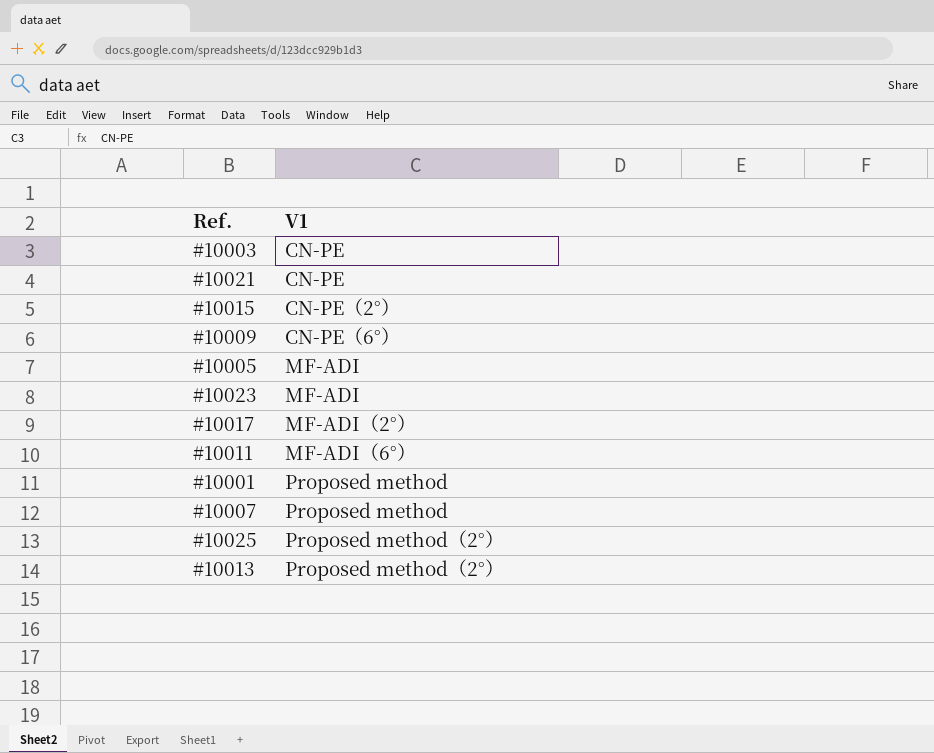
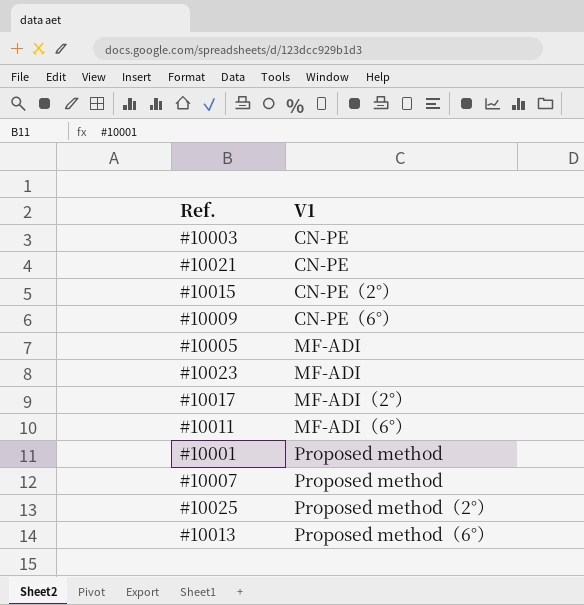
#10013 | V1: Proposed method（2°） -> Proposed method（6°）

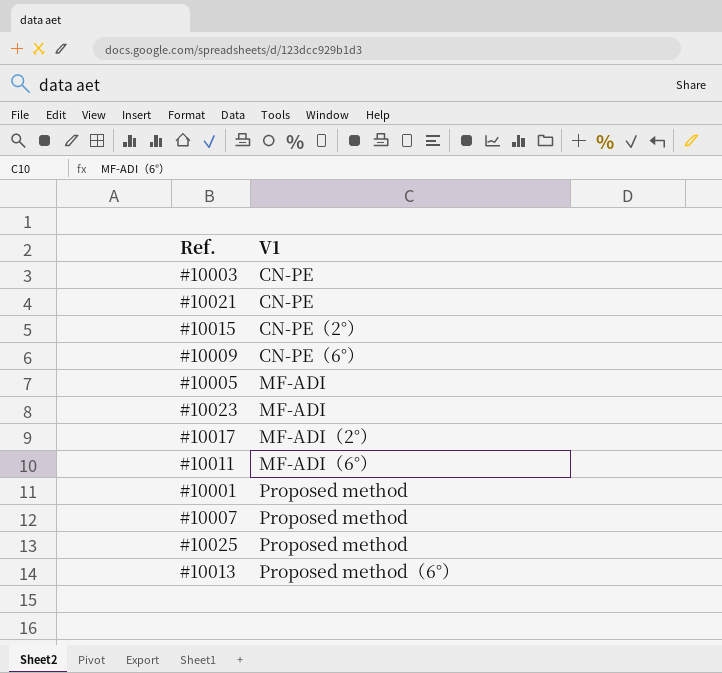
#10025 | V1: Proposed method（2°） -> Proposed method

